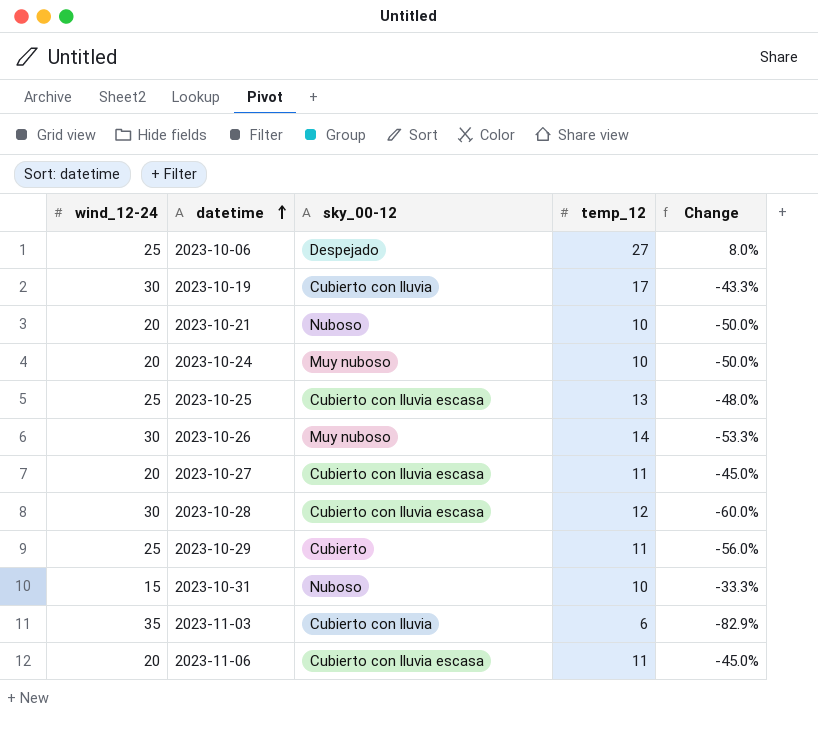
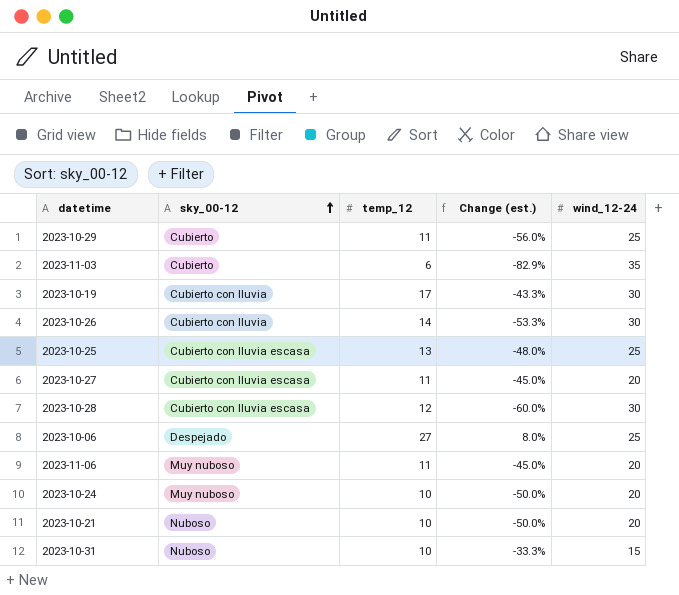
row order: datetime ascending -> sky_00-12 ascending
column name: Change -> Change (est.)
column wind_12-24 | position: 1 -> 5
2023-11-03 | sky_00-12: Cubierto con lluvia -> Cubierto
2023-10-26 | sky_00-12: Muy nuboso -> Cubierto con lluvia
2023-11-06 | sky_00-12: Cubierto con lluvia escasa -> Muy nuboso

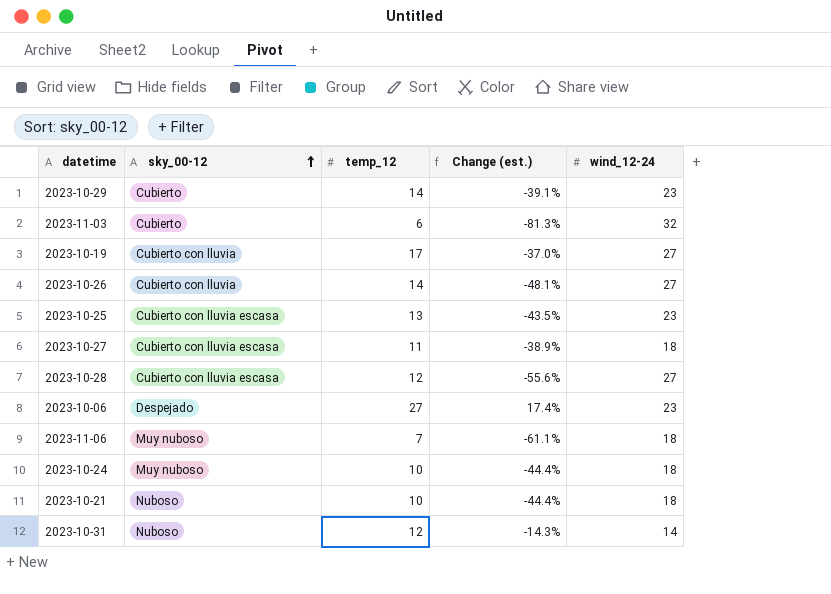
2023-10-29 | temp_12: 11 -> 14
2023-10-29 | Change (est.): -56.0% -> -39.1%
2023-10-29 | wind_12-24: 25 -> 23
2023-11-03 | Change (est.): -82.9% -> -81.3%
2023-11-03 | wind_12-24: 35 -> 32
2023-10-19 | Change (est.): -43.3% -> -37.0%
2023-10-19 | wind_12-24: 30 -> 27
2023-10-26 | Change (est.): -53.3% -> -48.1%
2023-10-26 | wind_12-24: 30 -> 27
2023-10-25 | Change (est.): -48.0% -> -43.5%
2023-10-25 | wind_12-24: 25 -> 23
2023-10-27 | Change (est.): -45.0% -> -38.9%
2023-10-27 | wind_12-24: 20 -> 18
2023-10-28 | Change (est.): -60.0% -> -55.6%
2023-10-28 | wind_12-24: 30 -> 27
2023-10-06 | Change (est.): 8.0% -> 17.4%
2023-10-06 | wind_12-24: 25 -> 23
2023-11-06 | temp_12: 11 -> 7
2023-11-06 | Change (est.): -45.0% -> -61.1%
2023-11-06 | wind_12-24: 20 -> 18
2023-10-24 | Change (est.): -50.0% -> -44.4%
2023-10-24 | wind_12-24: 20 -> 18
2023-10-21 | Change (est.): -50.0% -> -44.4%
2023-10-21 | wind_12-24: 20 -> 18
2023-10-31 | temp_12: 10 -> 12
2023-10-31 | Change (est.): -33.3% -> -14.3%
2023-10-31 | wind_12-24: 15 -> 14

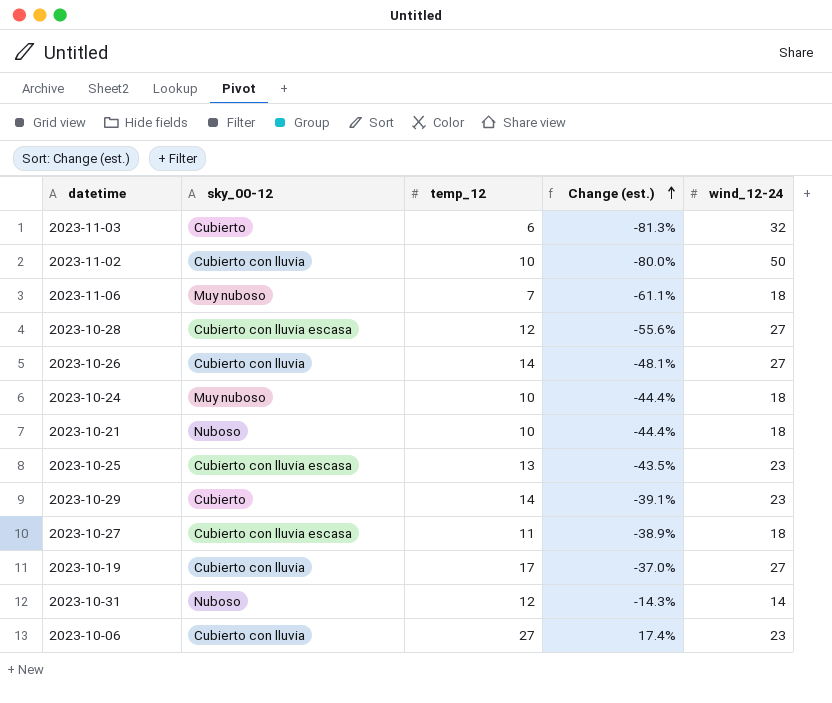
row order: sky_00-12 ascending -> Change (est.) ascending
row 2023-11-02: none -> Cubierto con lluvia | 10 | -80.0% | 50
2023-10-06 | sky_00-12: Despejado -> Cubierto con lluvia

